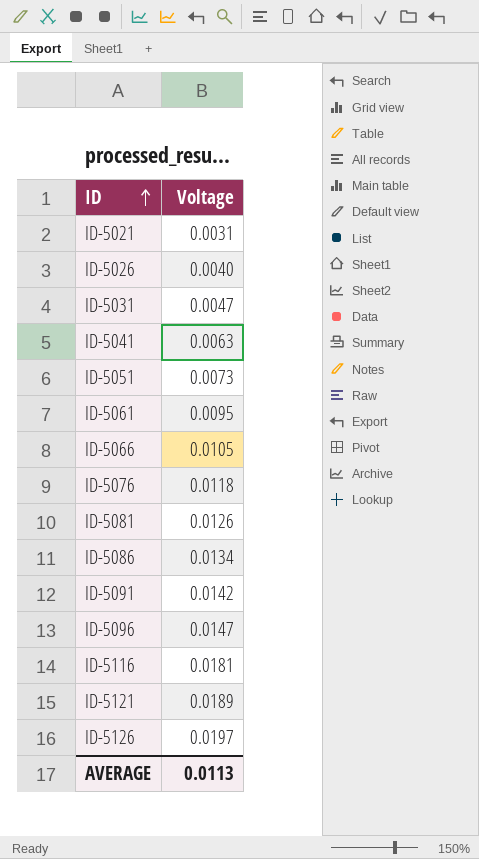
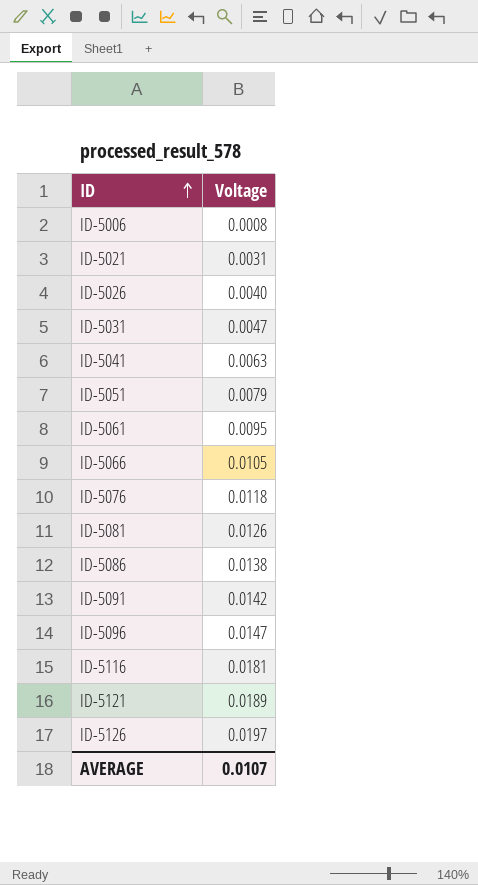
row ID-5006: none -> 0.0008
ID-5051 | Voltage: 0.0073 -> 0.0079
ID-5086 | Voltage: 0.0134 -> 0.0138
AVERAGE | Voltage: 0.0113 -> 0.0107

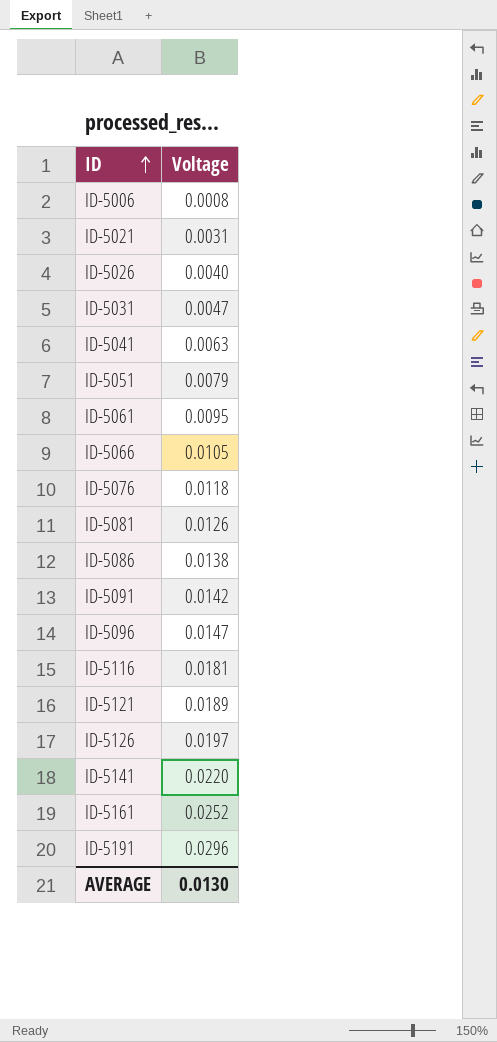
row ID-5141: none -> 0.0220
row ID-5161: none -> 0.0252
row ID-5191: none -> 0.0296
AVERAGE | Voltage: 0.0107 -> 0.0130

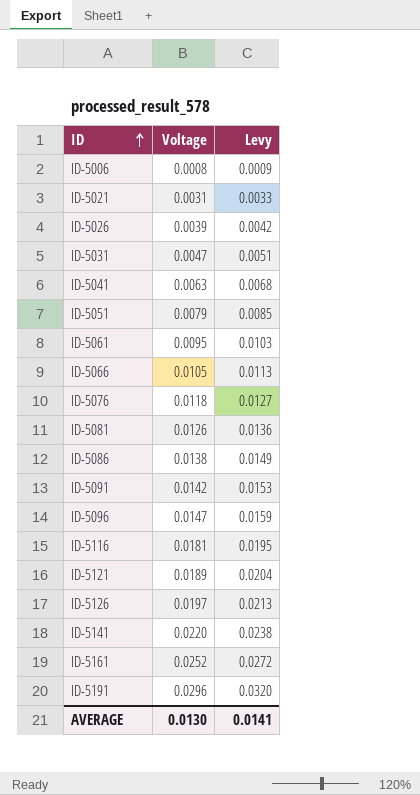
column Levy | formula: none -> [Voltage] * 1.08
ID-5026 | Voltage: 0.0040 -> 0.0039

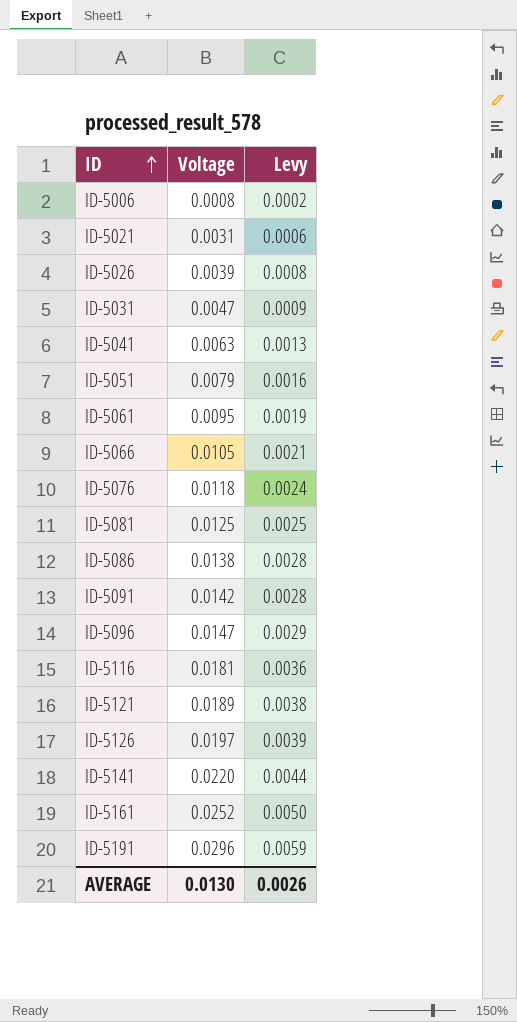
column Levy | formula: [Voltage] * 1.08 -> [Voltage] * 0.2
ID-5081 | Voltage: 0.0126 -> 0.0125
AVERAGE | Levy: 0.0141 -> 0.0026

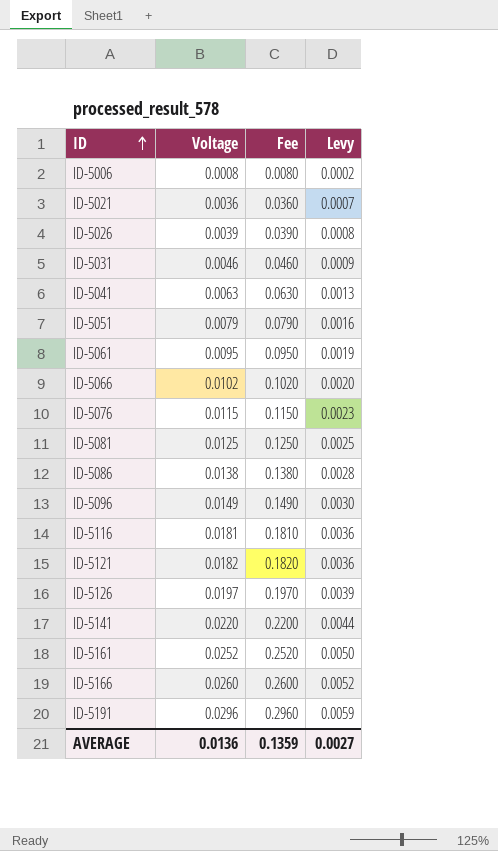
column Fee | formula: none -> [Voltage] * 10
row ID-5091: 0.0142 | 0.0028 -> none
ID-5021 | Voltage: 0.0031 -> 0.0036
ID-5021 | Levy: 0.0006 -> 0.0007
ID-5031 | Voltage: 0.0047 -> 0.0046
ID-5066 | Voltage: 0.0105 -> 0.0102
ID-5066 | Levy: 0.0021 -> 0.0020
ID-5076 | Voltage: 0.0118 -> 0.0115
ID-5076 | Levy: 0.0024 -> 0.0023
ID-5096 | Voltage: 0.0147 -> 0.0149
ID-5096 | Levy: 0.0029 -> 0.0030
ID-5121 | Voltage: 0.0189 -> 0.0182
ID-5121 | Levy: 0.0038 -> 0.0036
row ID-5166: none -> 0.0260 | 0.2600 | 0.0052
AVERAGE | Voltage: 0.0130 -> 0.0136
AVERAGE | Levy: 0.0026 -> 0.0027

